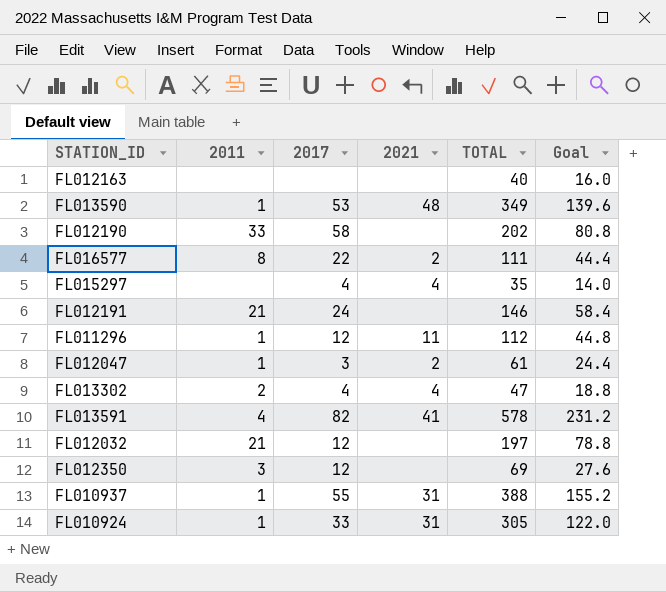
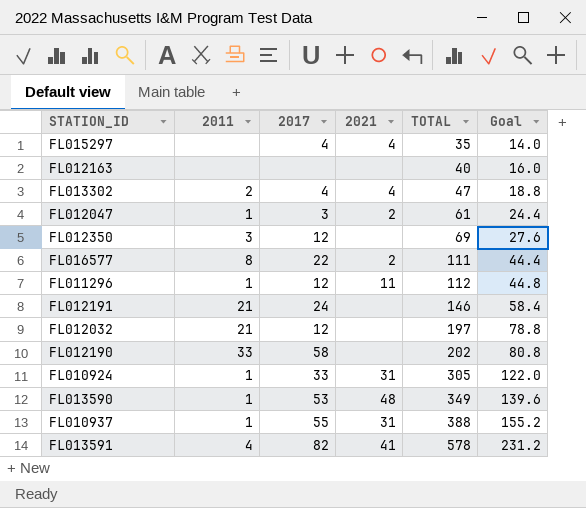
row order: none -> TOTAL ascending

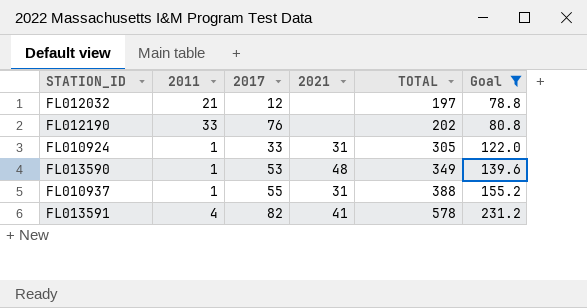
filter: none -> Goal >= 78.8
FL012190 | 2017: 58 -> 76

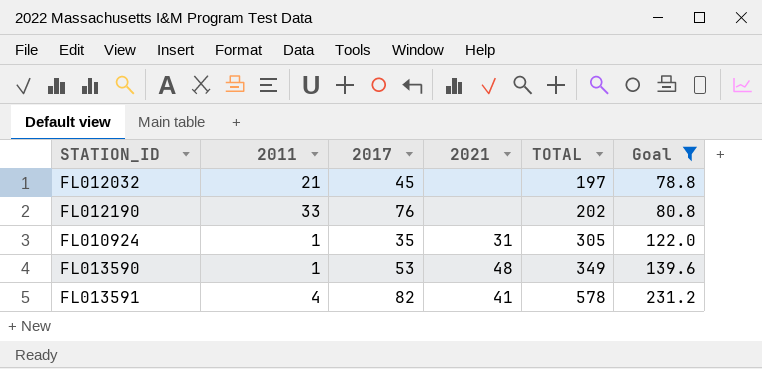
row FL010937: 1 | 55 | 31 | 388 | 155.2 -> none
FL012032 | 2017: 12 -> 45
FL010924 | 2017: 33 -> 35

